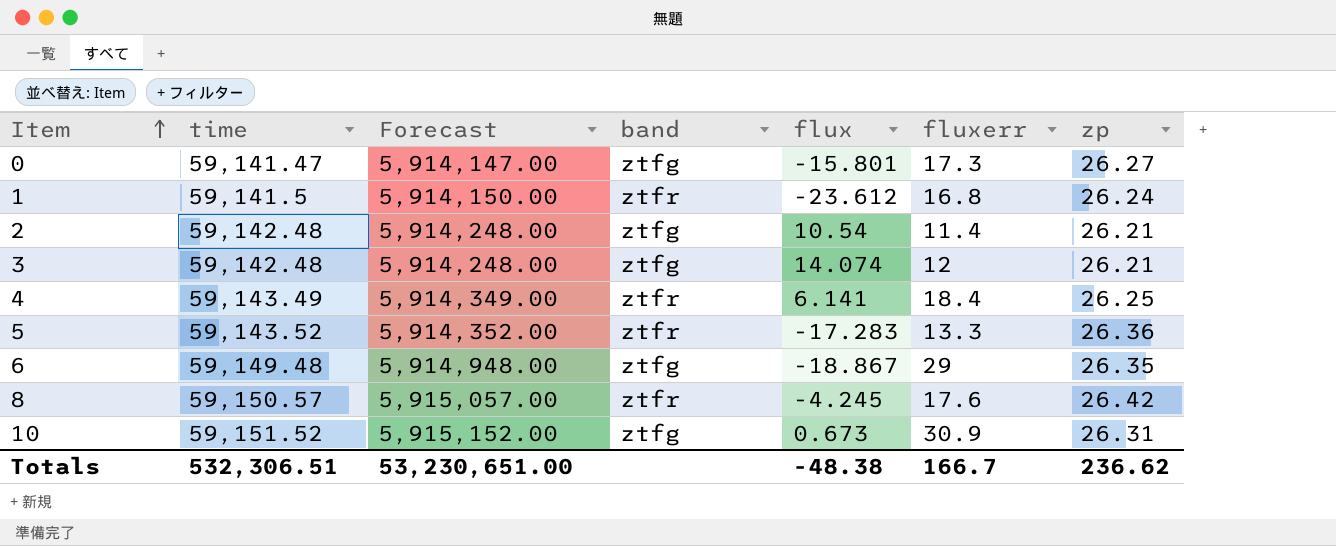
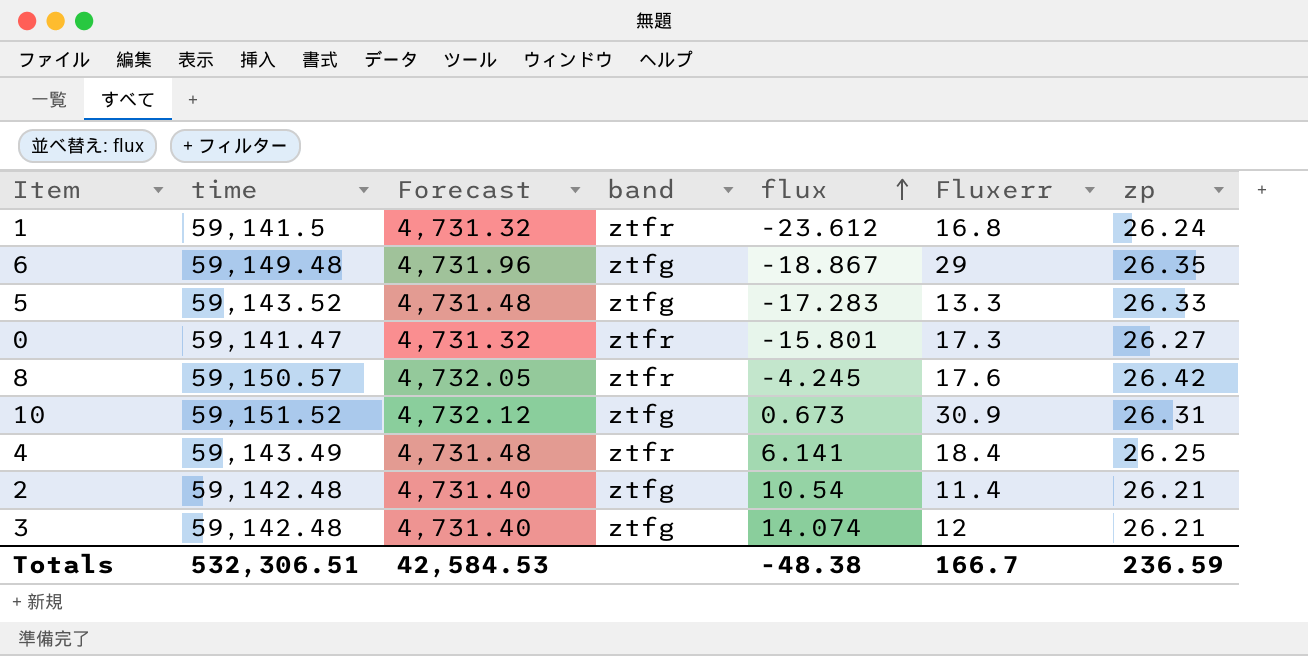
row order: Item ascending -> flux ascending
column Forecast | formula: [time] * 100 -> [time] * 0.08
column name: fluxerr -> Fluxerr
5 | band: ztfr -> ztfg
5 | zp: 26.36 -> 26.33
0 | band: ztfg -> ztfr
Totals | Forecast: 53,230,651.00 -> 42,584.53
Totals | zp: 236.62 -> 236.59

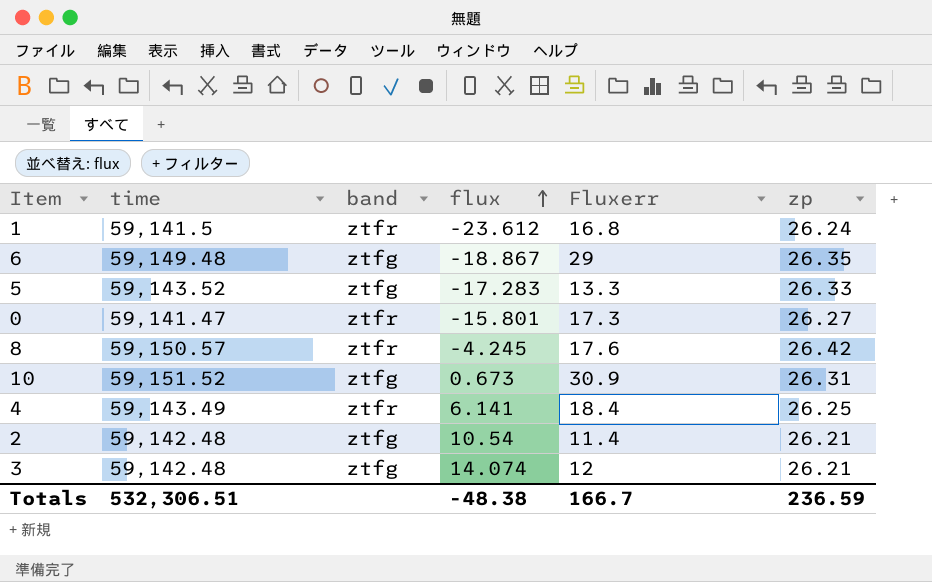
column Forecast | formula: [time] * 0.08 -> none

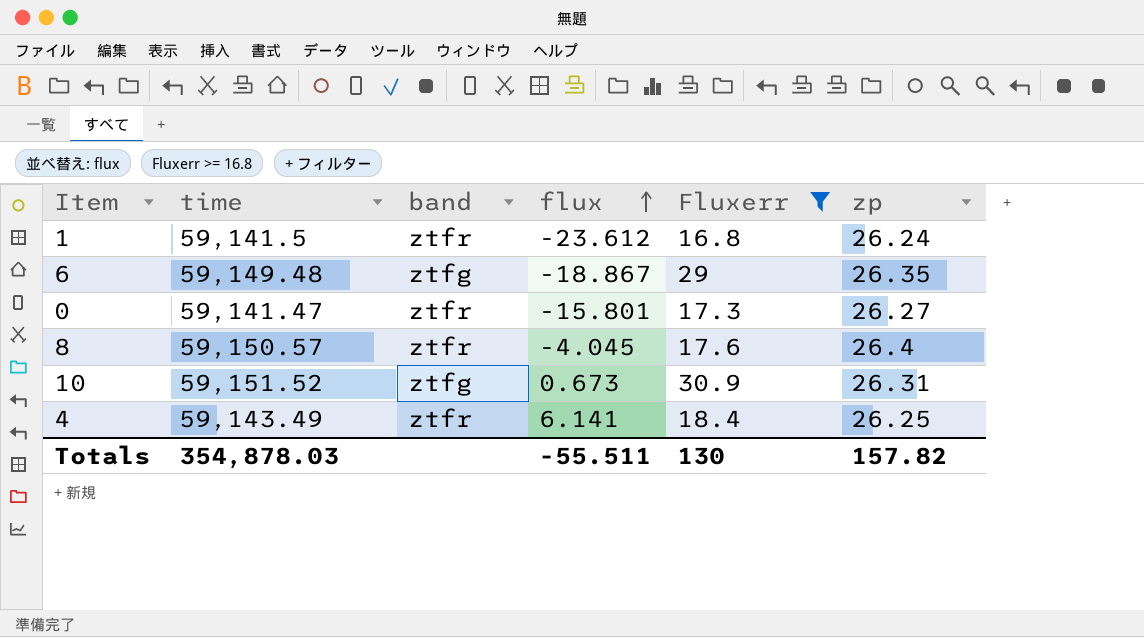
filter: none -> Fluxerr >= 16.8
8 | flux: -4.245 -> -4.045
8 | zp: 26.42 -> 26.4
Totals | time: 532,306.51 -> 354,878.03
Totals | flux: -48.38 -> -55.511
Totals | Fluxerr: 166.7 -> 130
Totals | zp: 236.59 -> 157.82

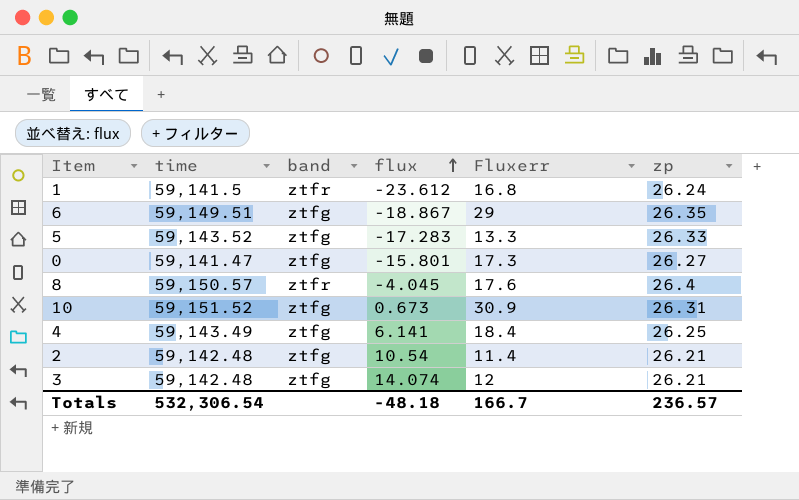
filter: Fluxerr >= 16.8 -> none
6 | time: 59,149.48 -> 59,149.51
0 | band: ztfr -> ztfg
4 | band: ztfr -> ztfg
Totals | time: 354,878.03 -> 532,306.54
Totals | flux: -55.511 -> -48.18
Totals | Fluxerr: 130 -> 166.7
Totals | zp: 157.82 -> 236.57

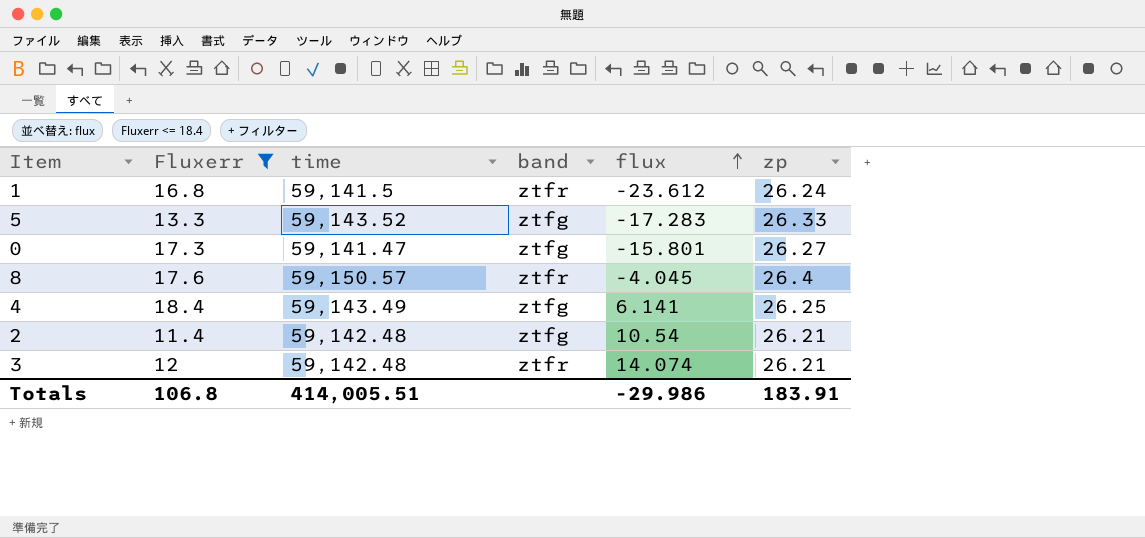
filter: none -> Fluxerr <= 18.4
column Fluxerr | position: 5 -> 2
3 | band: ztfg -> ztfr
Totals | Fluxerr: 166.7 -> 106.8
Totals | time: 532,306.54 -> 414,005.51
Totals | flux: -48.18 -> -29.986
Totals | zp: 236.57 -> 183.91

